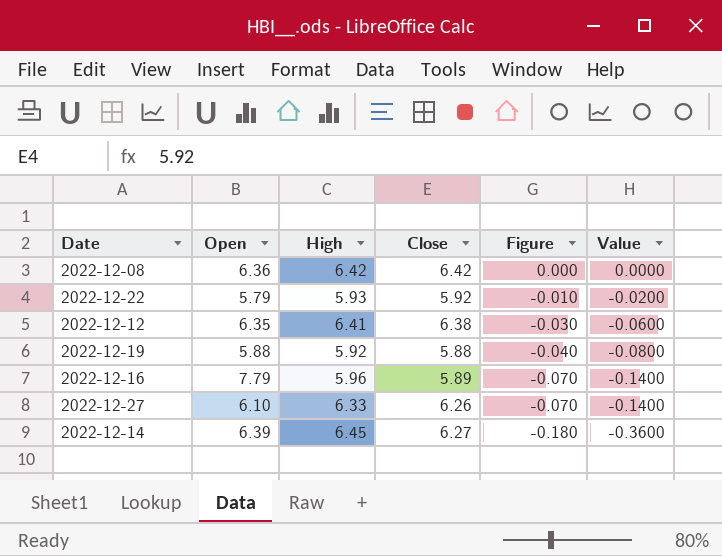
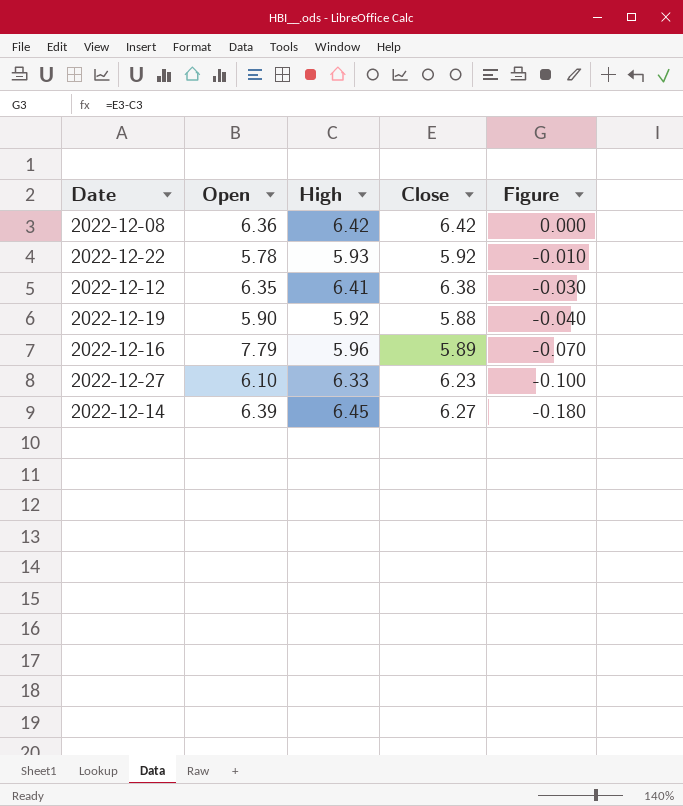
column Value | formula: [Figure] * 2 -> none
2022-12-22 | Open: 5.79 -> 5.78
2022-12-19 | Open: 5.88 -> 5.90
2022-12-27 | Close: 6.26 -> 6.23
2022-12-27 | Figure: -0.070 -> -0.100

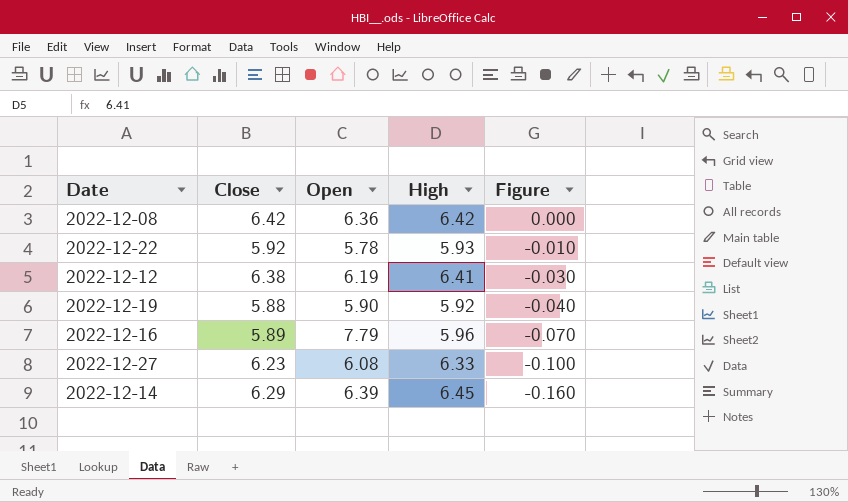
column Close | position: 4 -> 2
2022-12-12 | Open: 6.35 -> 6.19
2022-12-27 | Open: 6.10 -> 6.08
2022-12-14 | Close: 6.27 -> 6.29
2022-12-14 | Figure: -0.180 -> -0.160

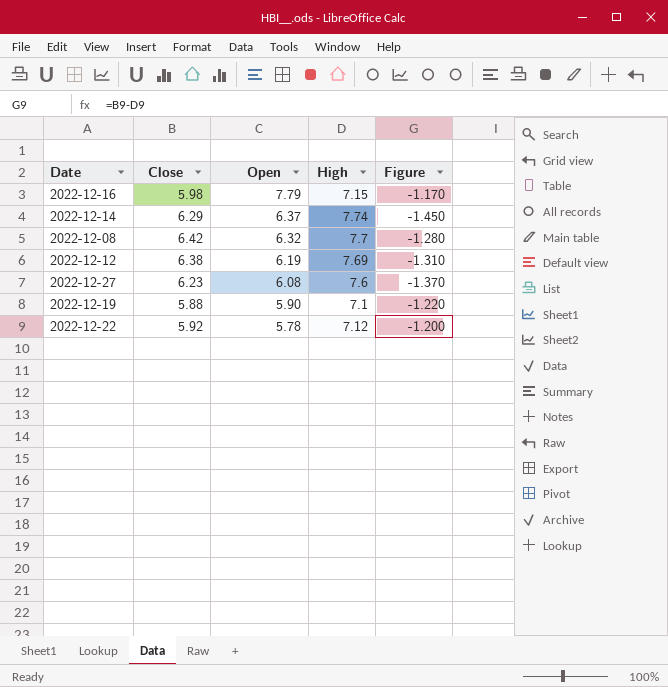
row order: Figure descending -> Open descending
2022-12-16 | Close: 5.89 -> 5.98
2022-12-16 | High: 5.96 -> 7.15
2022-12-16 | Figure: -0.070 -> -1.170
2022-12-14 | Open: 6.39 -> 6.37
2022-12-14 | High: 6.45 -> 7.74
2022-12-14 | Figure: -0.160 -> -1.450
2022-12-08 | Open: 6.36 -> 6.32
2022-12-08 | High: 6.42 -> 7.7
2022-12-08 | Figure: 0.000 -> -1.280
2022-12-12 | High: 6.41 -> 7.69
2022-12-12 | Figure: -0.030 -> -1.310
2022-12-27 | High: 6.33 -> 7.6
2022-12-27 | Figure: -0.100 -> -1.370
2022-12-19 | High: 5.92 -> 7.1
2022-12-19 | Figure: -0.040 -> -1.220
2022-12-22 | High: 5.93 -> 7.12
2022-12-22 | Figure: -0.010 -> -1.200

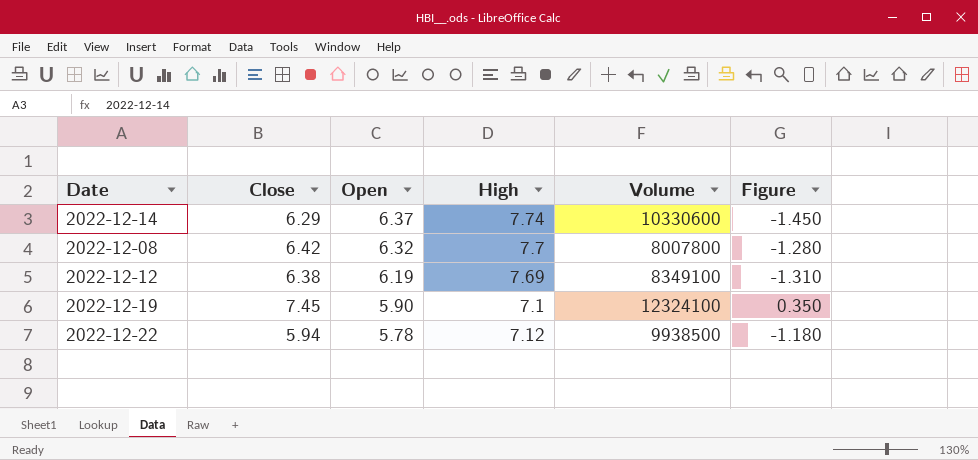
column Volume | position: none -> 5
row 2022-12-16: 5.98 | 7.79 | 7.15 | -1.170 -> none
row 2022-12-27: 6.23 | 6.08 | 7.6 | -1.370 -> none
2022-12-19 | Close: 5.88 -> 7.45
2022-12-19 | Figure: -1.220 -> 0.350
2022-12-22 | Close: 5.92 -> 5.94
2022-12-22 | Figure: -1.200 -> -1.180

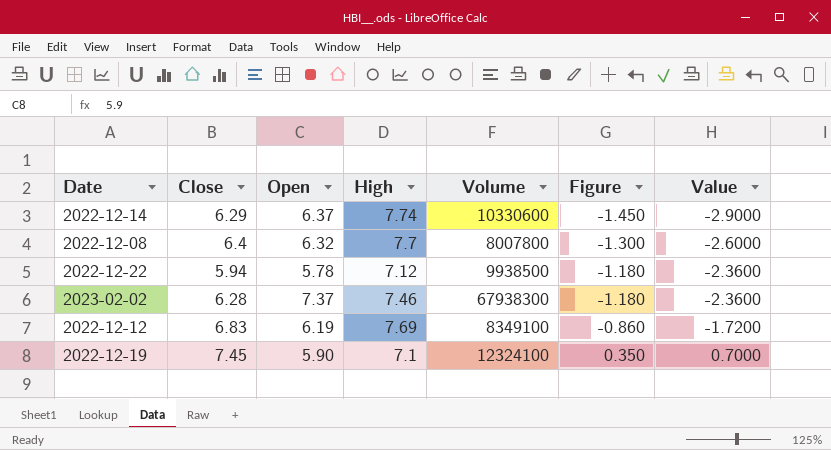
row order: Open descending -> Figure ascending
column Value | formula: none -> [Figure] * 2
2022-12-08 | Close: 6.42 -> 6.4
2022-12-08 | Figure: -1.280 -> -1.300
row 2023-02-02: none -> 6.28 | 7.37 | 7.46 | 67938300 | -1.180 | -2.3600
2022-12-12 | Close: 6.38 -> 6.83
2022-12-12 | Figure: -1.310 -> -0.860

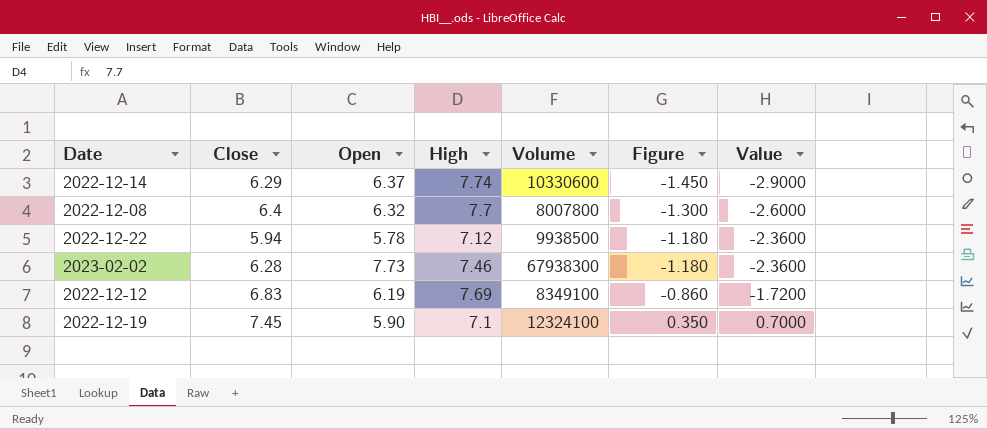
2023-02-02 | Open: 7.37 -> 7.73

